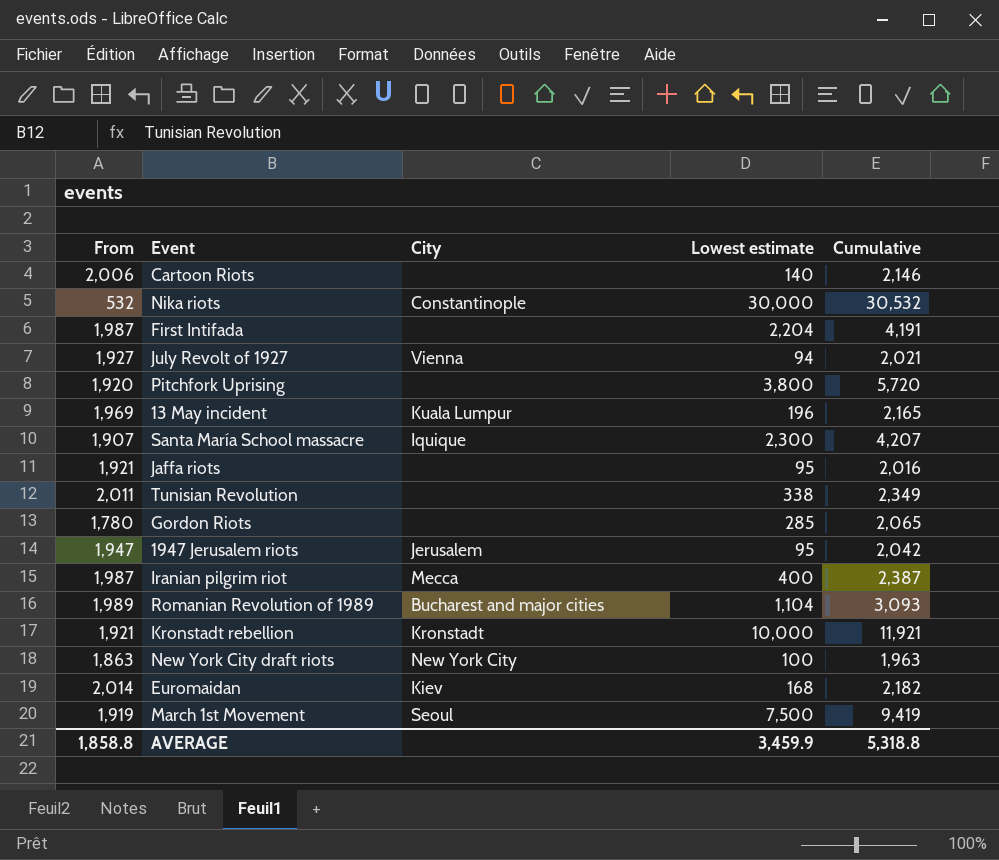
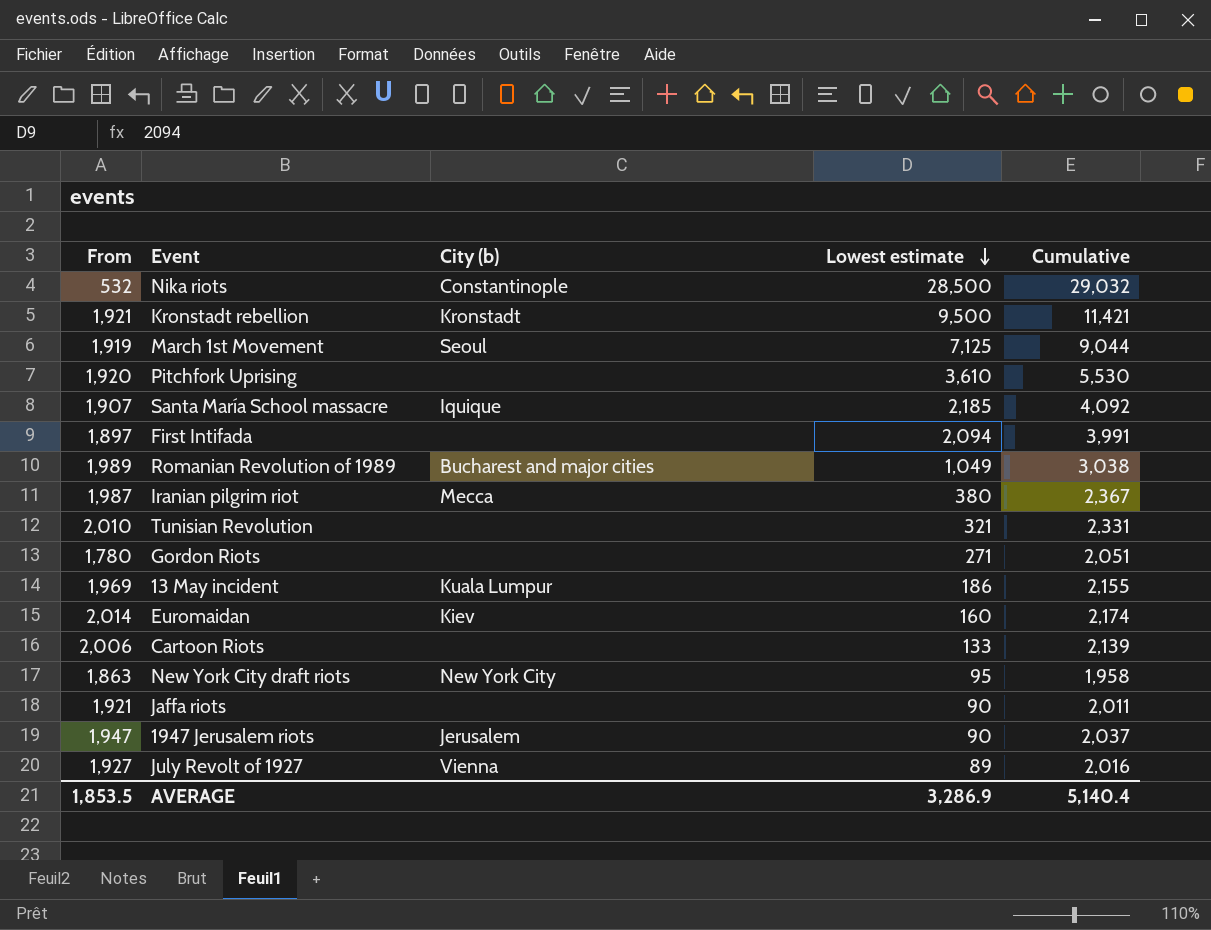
row order: none -> Lowest estimate descending
column name: City -> City (b)
Nika riots | Lowest estimate: 30,000 -> 28,500
Nika riots | Cumulative: 30,532 -> 29,032
Kronstadt rebellion | Lowest estimate: 10,000 -> 9,500
Kronstadt rebellion | Cumulative: 11,921 -> 11,421
March 1st Movement | Lowest estimate: 7,500 -> 7,125
March 1st Movement | Cumulative: 9,419 -> 9,044
Pitchfork Uprising | Lowest estimate: 3,800 -> 3,610
Pitchfork Uprising | Cumulative: 5,720 -> 5,530
Santa María School massacre | Lowest estimate: 2,300 -> 2,185
Santa María School massacre | Cumulative: 4,207 -> 4,092
First Intifada | From: 1,987 -> 1,897
First Intifada | Lowest estimate: 2,204 -> 2,094
First Intifada | Cumulative: 4,191 -> 3,991
Romanian Revolution of 1989 | Lowest estimate: 1,104 -> 1,049
Romanian Revolution of 1989 | Cumulative: 3,093 -> 3,038
Iranian pilgrim riot | Lowest estimate: 400 -> 380
Iranian pilgrim riot | Cumulative: 2,387 -> 2,367
Tunisian Revolution | From: 2,011 -> 2,010
Tunisian Revolution | Lowest estimate: 338 -> 321
Tunisian Revolution | Cumulative: 2,349 -> 2,331
Gordon Riots | Lowest estimate: 285 -> 271
Gordon Riots | Cumulative: 2,065 -> 2,051
13 May incident | Lowest estimate: 196 -> 186
13 May incident | Cumulative: 2,165 -> 2,155
Euromaidan | Lowest estimate: 168 -> 160
Euromaidan | Cumulative: 2,182 -> 2,174
Cartoon Riots | Lowest estimate: 140 -> 133
Cartoon Riots | Cumulative: 2,146 -> 2,139
New York City draft riots | Lowest estimate: 100 -> 95
New York City draft riots | Cumulative: 1,963 -> 1,958
Jaffa riots | Lowest estimate: 95 -> 90
Jaffa riots | Cumulative: 2,016 -> 2,011
1947 Jerusalem riots | Lowest estimate: 95 -> 90
1947 Jerusalem riots | Cumulative: 2,042 -> 2,037
July Revolt of 1927 | Lowest estimate: 94 -> 89
July Revolt of 1927 | Cumulative: 2,021 -> 2,016
AVERAGE | From: 1,858.8 -> 1,853.5
AVERAGE | Lowest estimate: 3,459.9 -> 3,286.9
AVERAGE | Cumulative: 5,318.8 -> 5,140.4

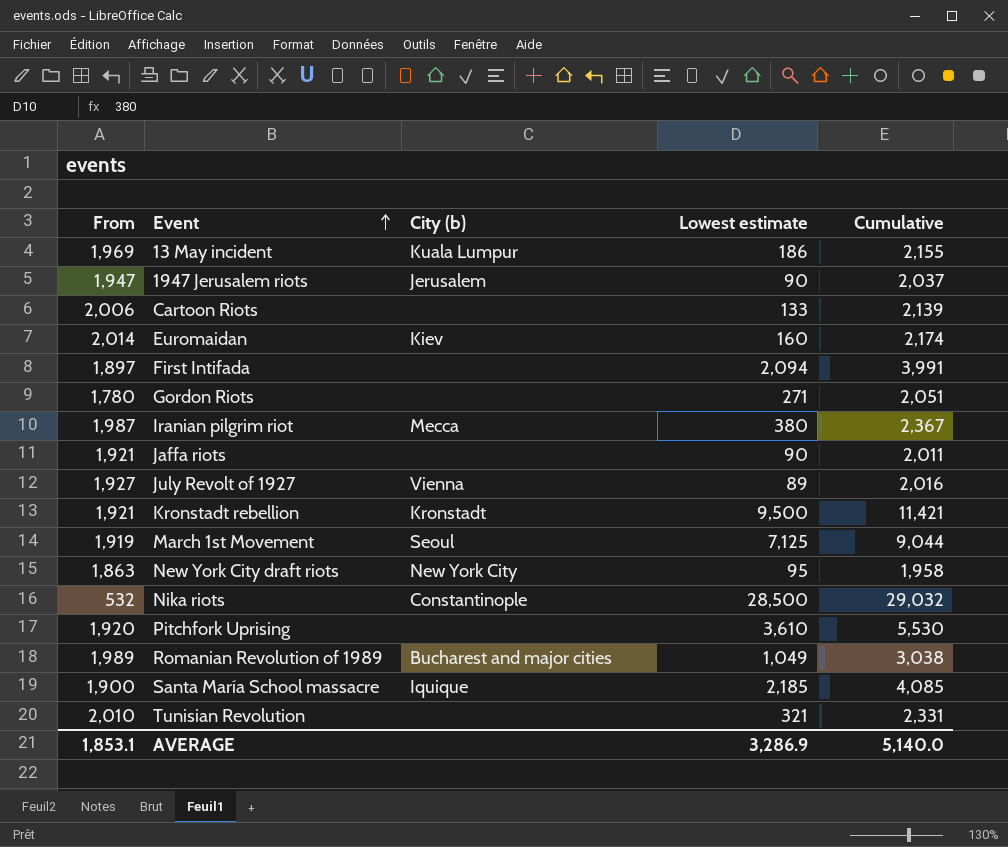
row order: Lowest estimate descending -> Event ascending
Santa María School massacre | From: 1,907 -> 1,900
Santa María School massacre | Cumulative: 4,092 -> 4,085
AVERAGE | From: 1,853.5 -> 1,853.1
AVERAGE | Cumulative: 5,140.4 -> 5,140.0

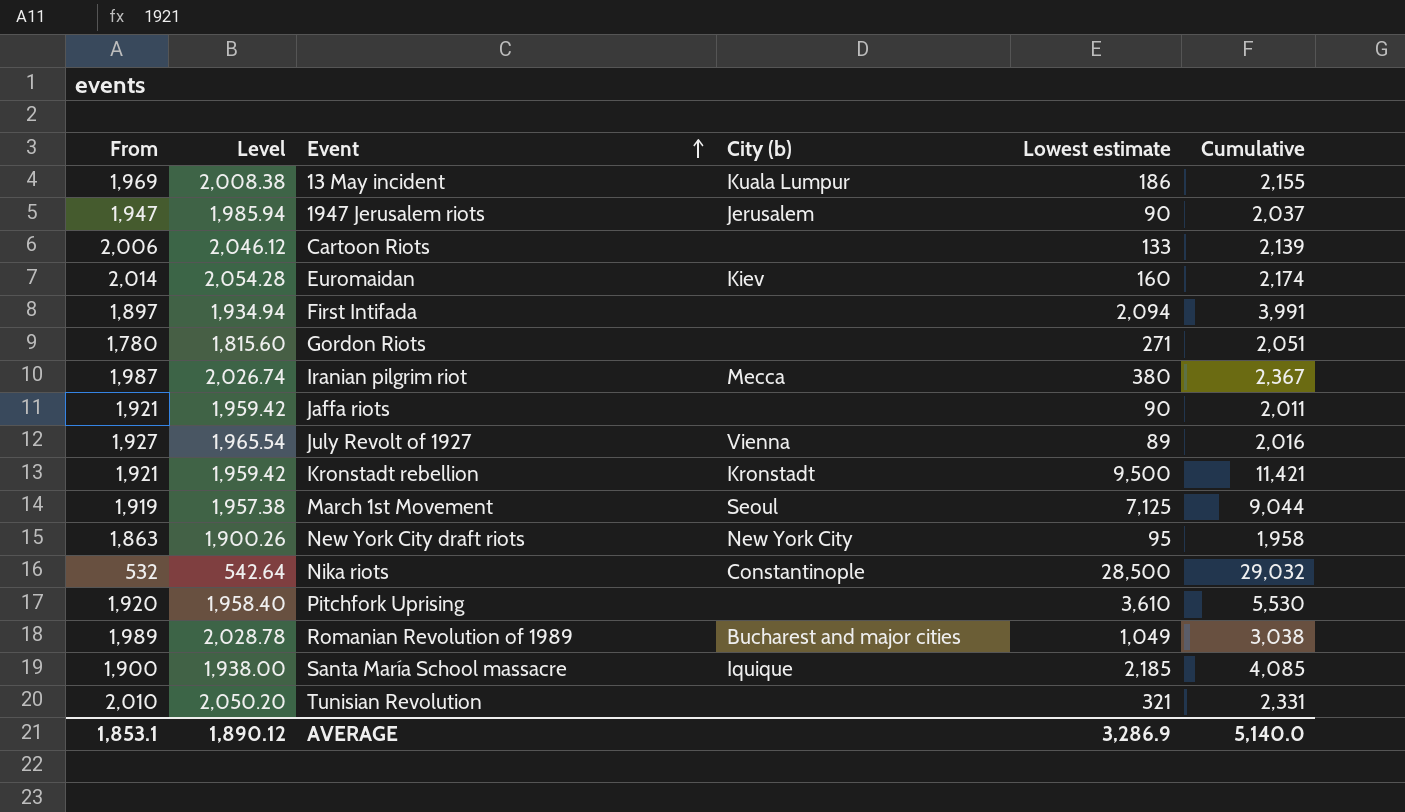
column Level | formula: none -> [From] * 1.02

